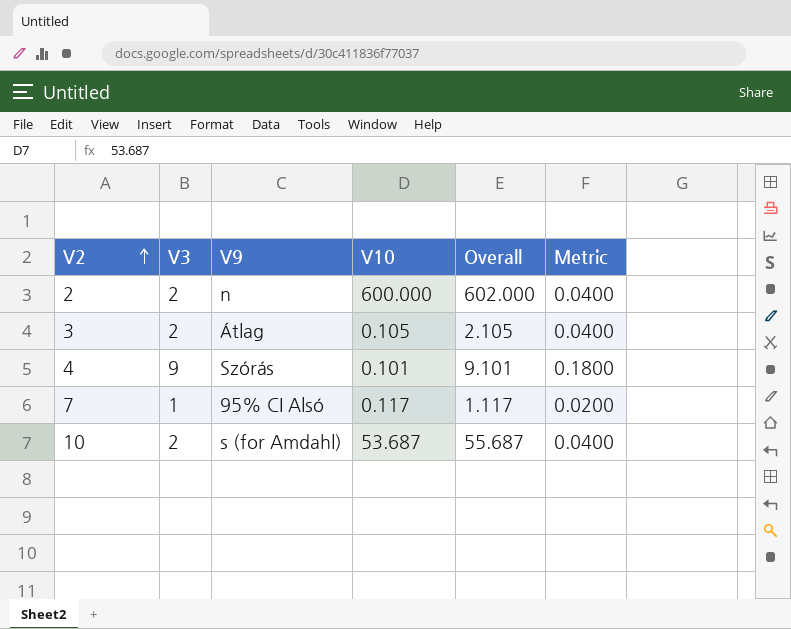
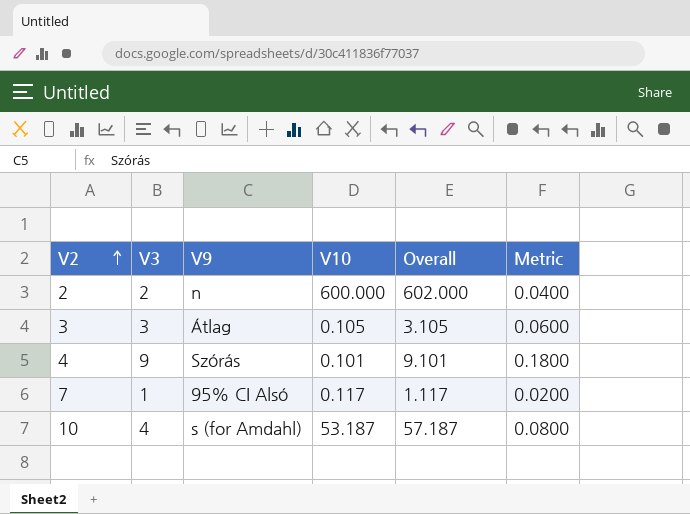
3 | V3: 2 -> 3
3 | Overall: 2.105 -> 3.105
3 | Metric: 0.0400 -> 0.0600
10 | V3: 2 -> 4
10 | V10: 53.687 -> 53.187
10 | Overall: 55.687 -> 57.187
10 | Metric: 0.0400 -> 0.0800

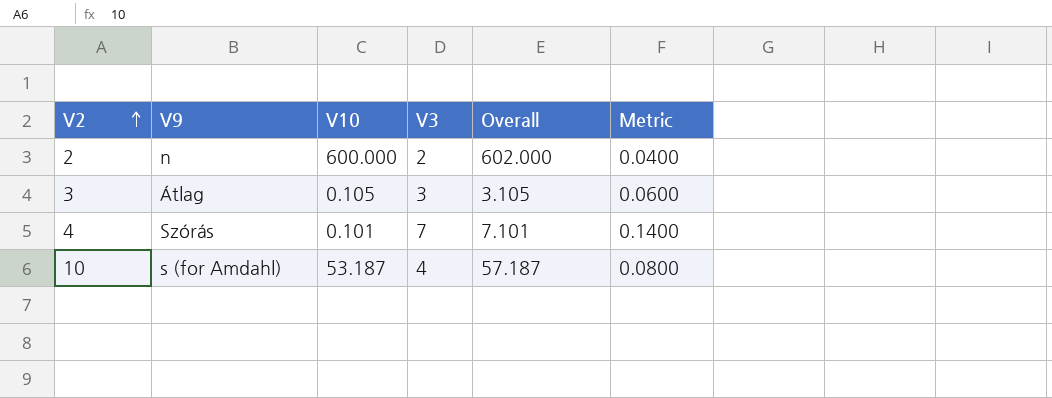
column V3 | position: 2 -> 4
row 7: 1 | 95% CI Alsó | 0.117 | 1.117 | 0.0200 -> none
4 | V3: 9 -> 7
4 | Overall: 9.101 -> 7.101
4 | Metric: 0.1800 -> 0.1400

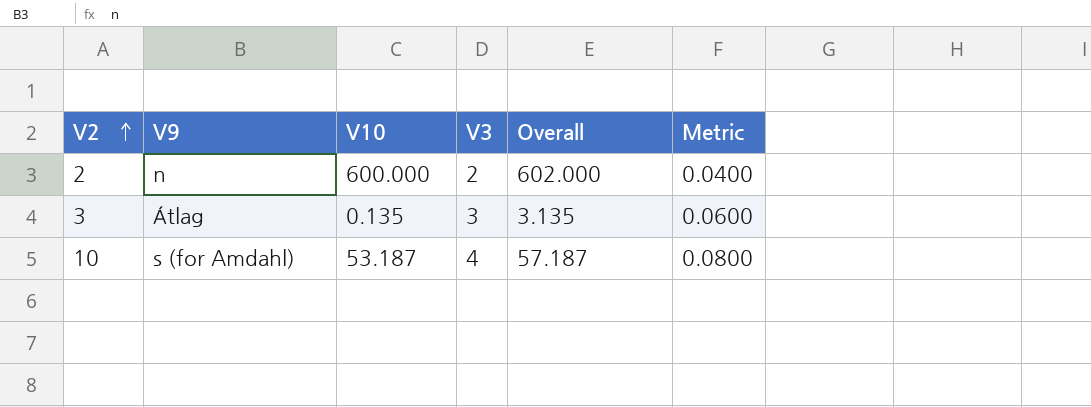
row 4: Szórás | 0.101 | 7 | 7.101 | 0.1400 -> none
3 | V10: 0.105 -> 0.135
3 | Overall: 3.105 -> 3.135

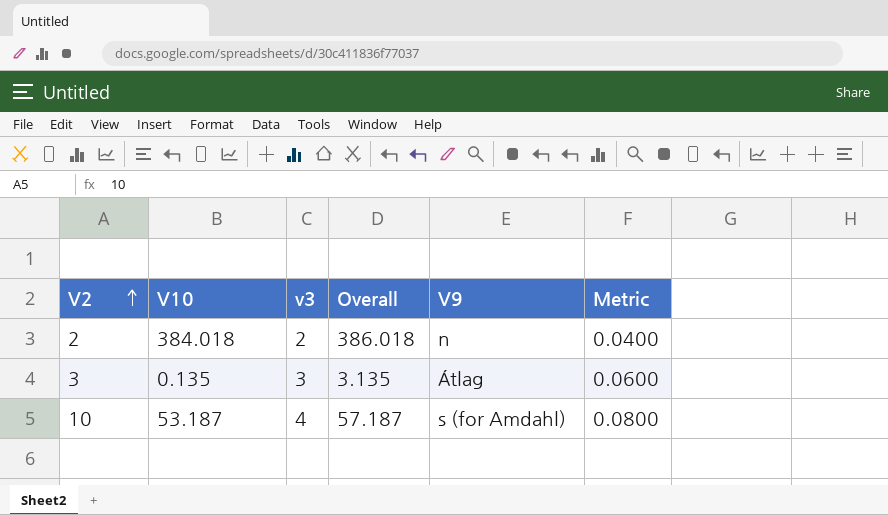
column name: V3 -> v3
column V9 | position: 2 -> 5
2 | V10: 600.000 -> 384.018
2 | Overall: 602.000 -> 386.018

